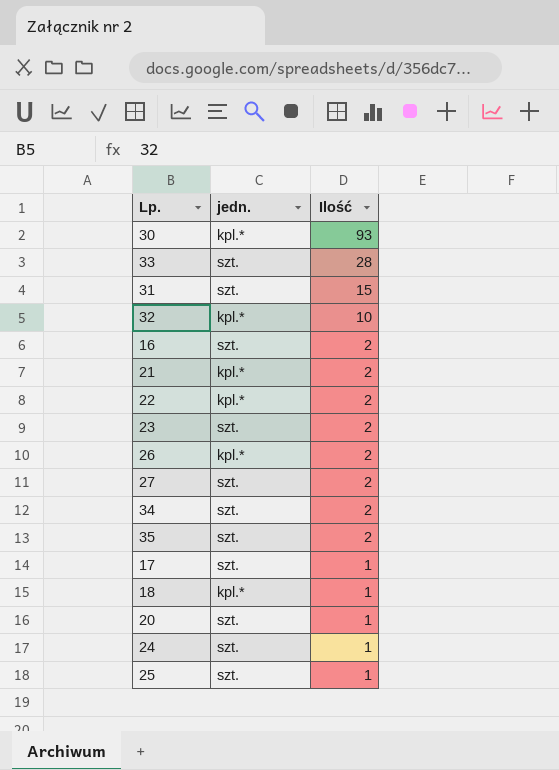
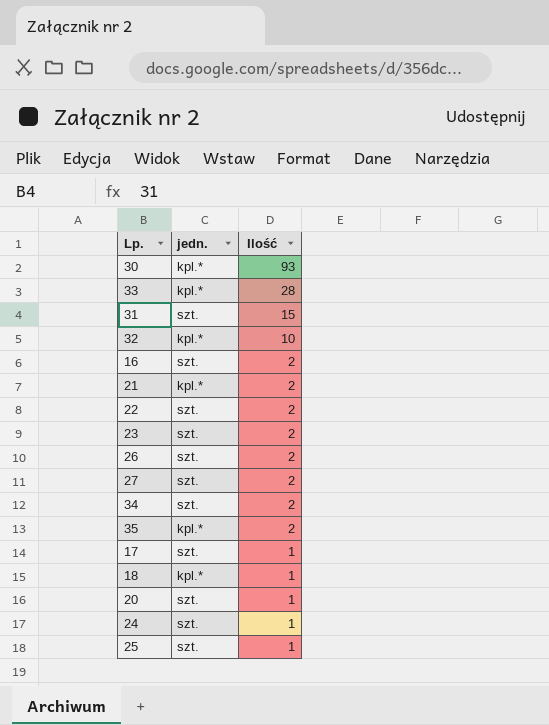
33 | jedn.: szt. -> kpl.*
22 | jedn.: kpl.* -> szt.
26 | jedn.: kpl.* -> szt.
35 | jedn.: szt. -> kpl.*

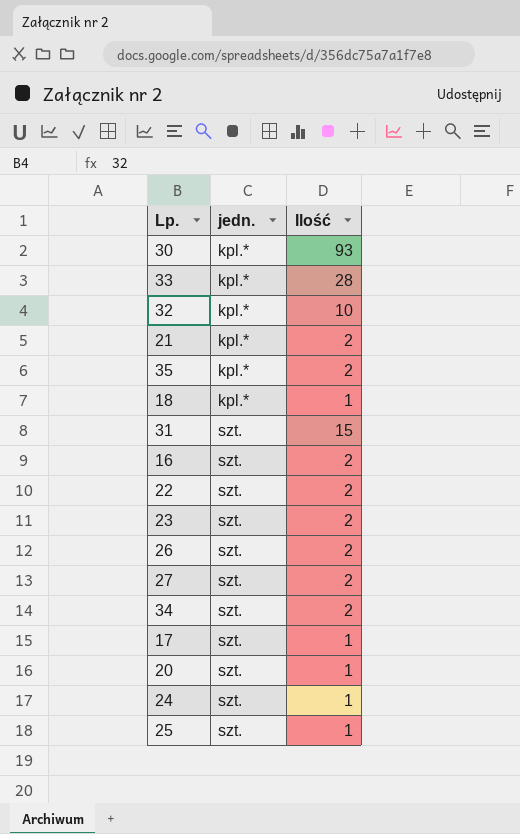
row order: Ilość descending -> jedn. ascending

